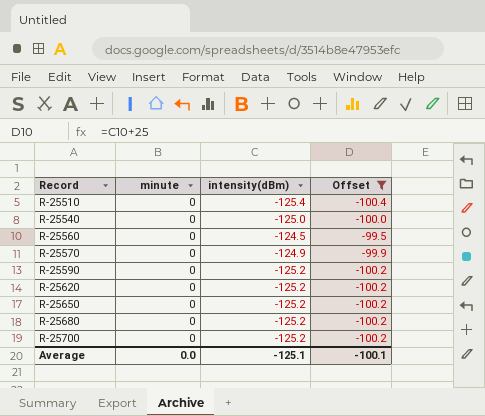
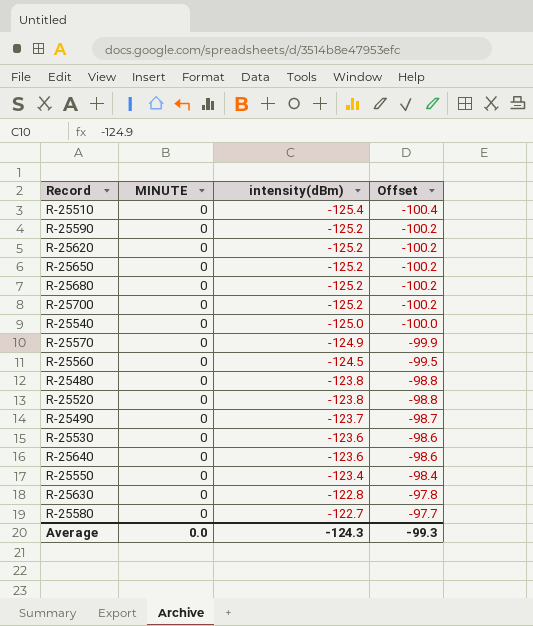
filter: Offset <= -99.5 -> none
row order: Record ascending -> intensity(dBm) ascending
column name: minute -> MINUTE
Average | intensity(dBm): -125.1 -> -124.3
Average | Offset: -100.1 -> -99.3

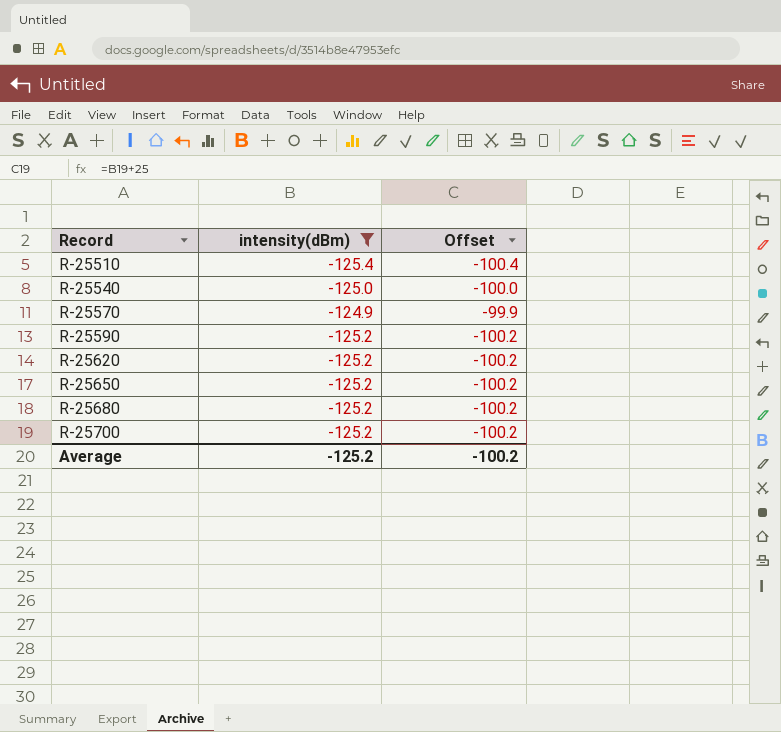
filter: none -> intensity(dBm) <= -124.9
row order: intensity(dBm) ascending -> Record ascending
column MINUTE | position: 2 -> none
Average | intensity(dBm): -124.3 -> -125.2
Average | Offset: -99.3 -> -100.2

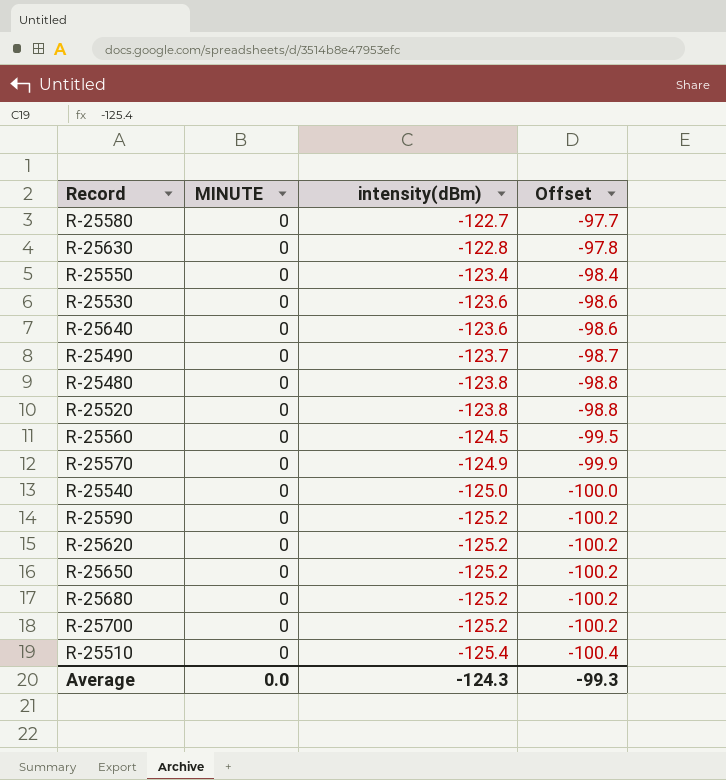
filter: intensity(dBm) <= -124.9 -> none
row order: Record ascending -> intensity(dBm) descending
column MINUTE | position: none -> 2
Average | intensity(dBm): -125.2 -> -124.3
Average | Offset: -100.2 -> -99.3

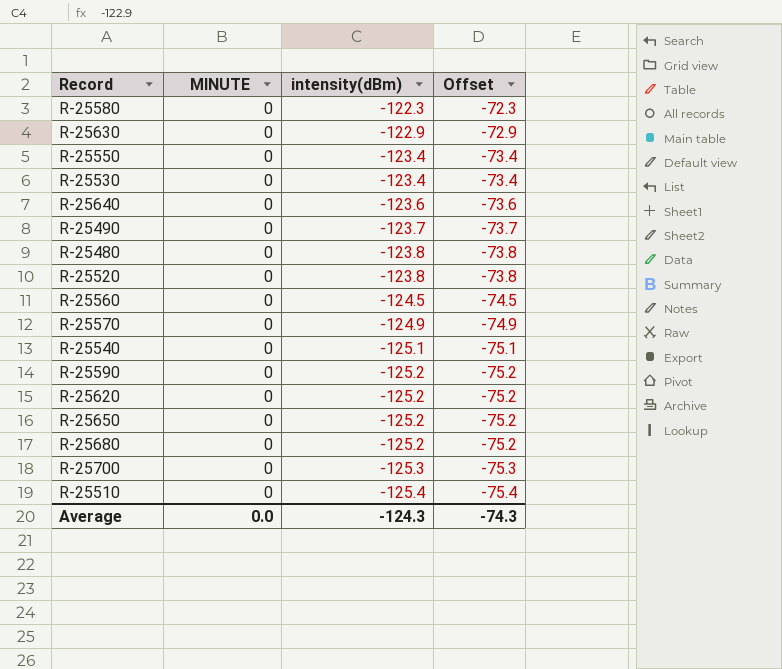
column Offset | formula: [intensity(dBm)] + 25 -> [intensity(dBm)] + 50
R-25580 | intensity(dBm): -122.7 -> -122.3
R-25630 | intensity(dBm): -122.8 -> -122.9
R-25530 | intensity(dBm): -123.6 -> -123.4
R-25540 | intensity(dBm): -125.0 -> -125.1
R-25700 | intensity(dBm): -125.2 -> -125.3
Average | Offset: -99.3 -> -74.3

